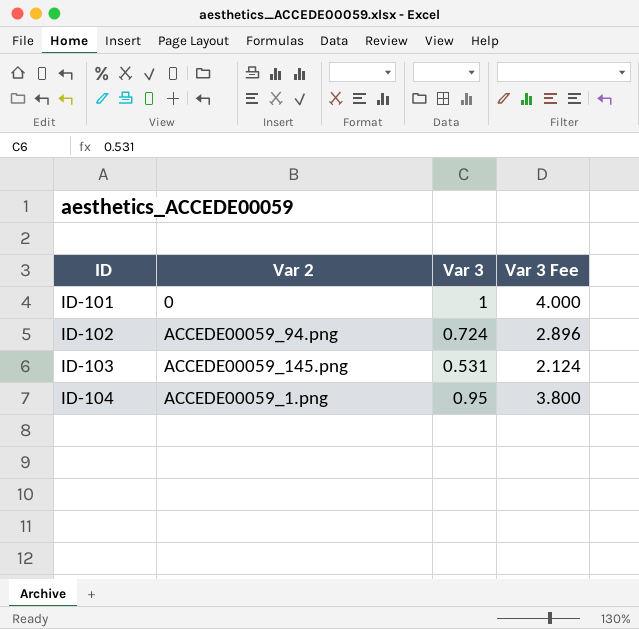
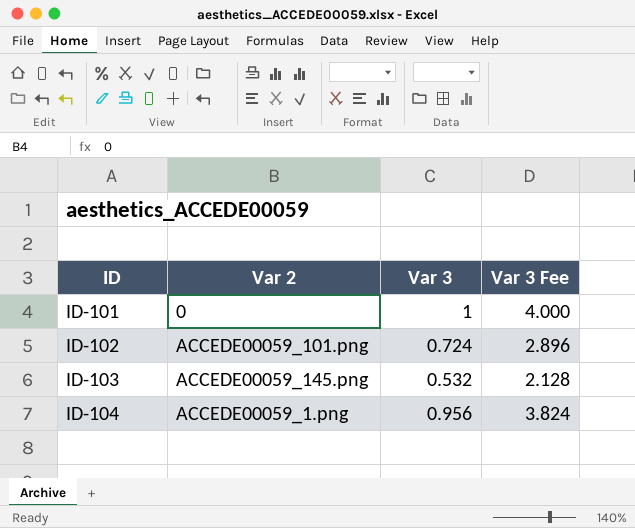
ID-102 | Var 2: ACCEDE00059_94.png -> ACCEDE00059_101.png
ID-103 | Var 3: 0.531 -> 0.532
ID-103 | Var 3 Fee: 2.124 -> 2.128
ID-104 | Var 3: 0.95 -> 0.956
ID-104 | Var 3 Fee: 3.800 -> 3.824

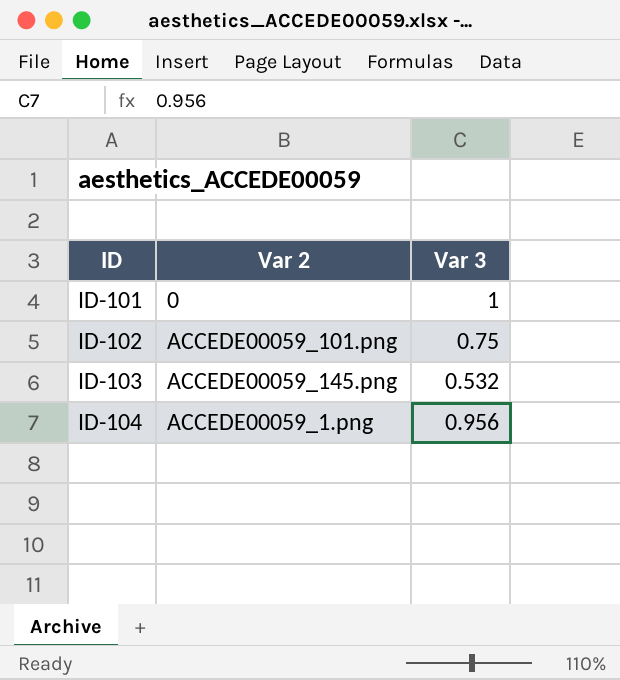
column Var 3 Fee | formula: [Var 3] * 4 -> none
ID-102 | Var 3: 0.724 -> 0.75

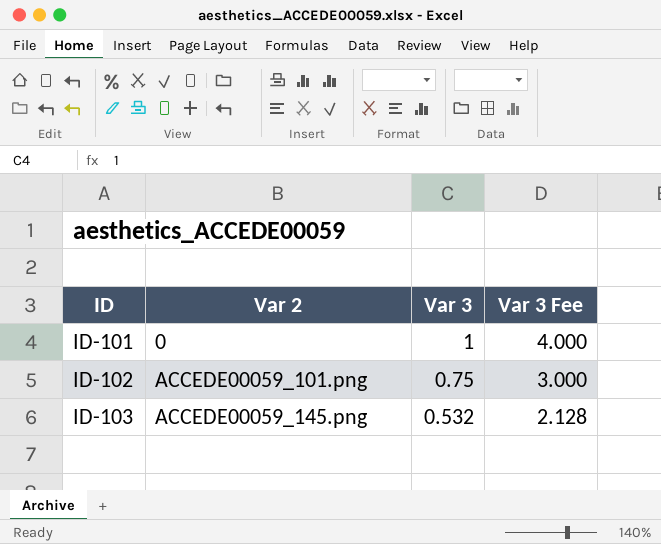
column Var 3 Fee | formula: none -> [Var 3] * 4
row ID-104: ACCEDE00059_1.png | 0.956 -> none

